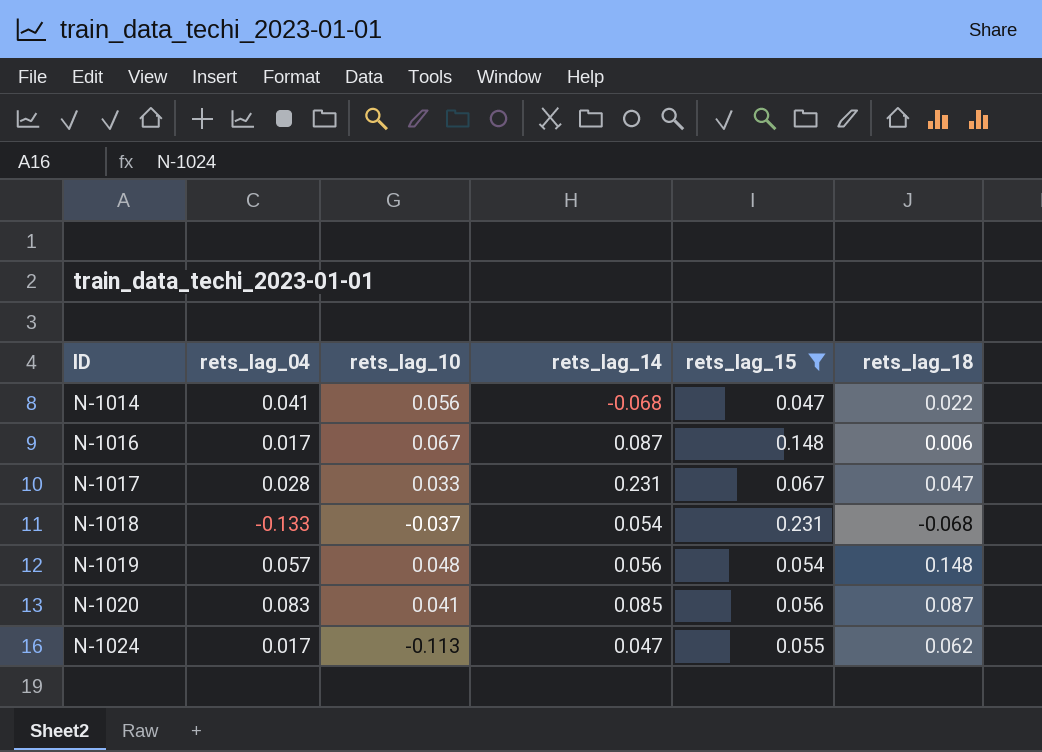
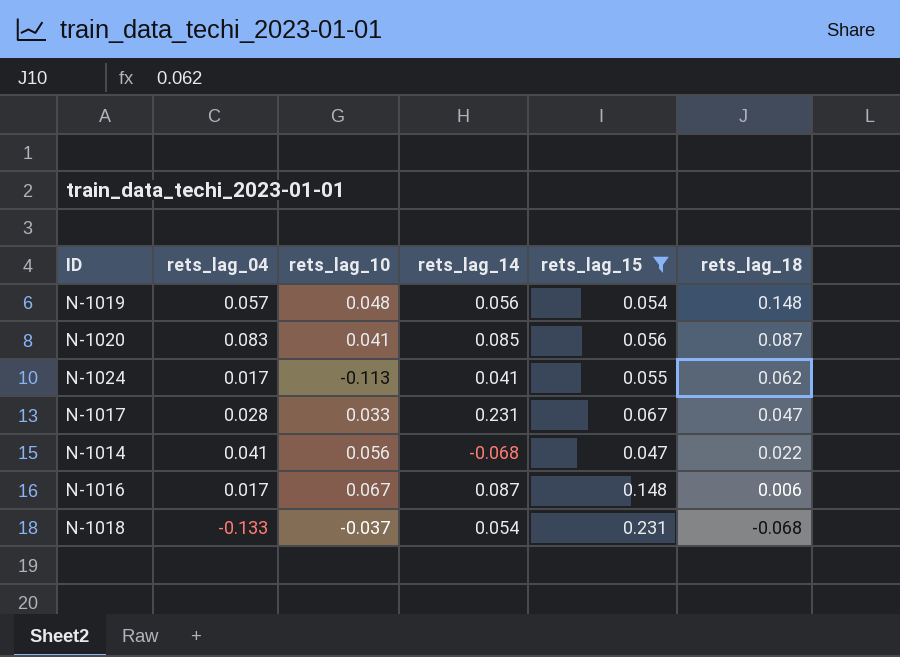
row order: ID ascending -> rets_lag_18 descending
N-1024 | rets_lag_14: 0.047 -> 0.041

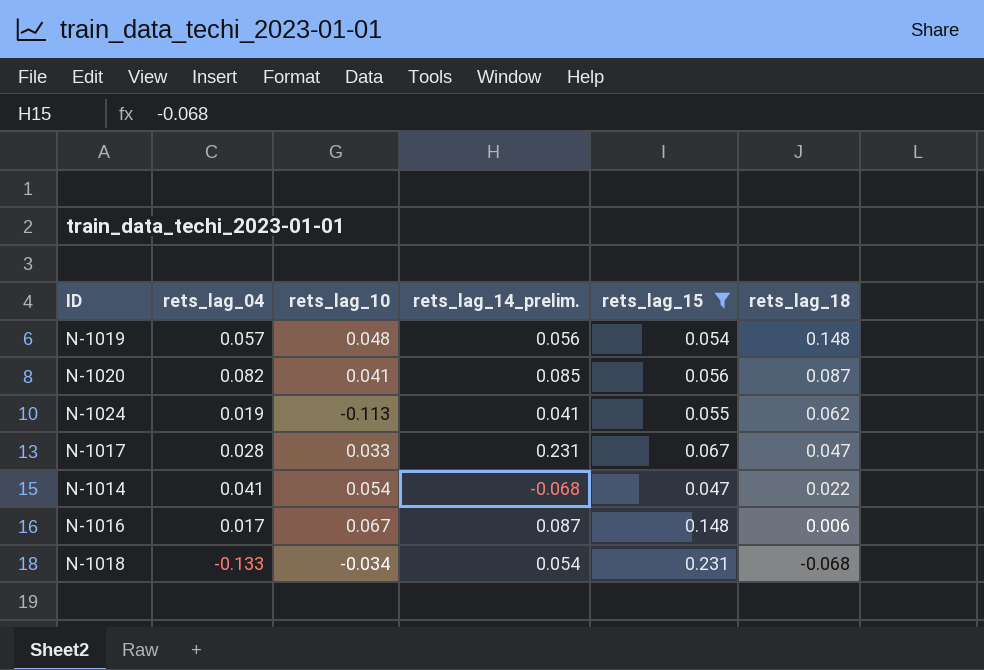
column name: rets_lag_14 -> rets_lag_14_prelim.
N-1020 | rets_lag_04: 0.083 -> 0.082
N-1024 | rets_lag_04: 0.017 -> 0.019
N-1014 | rets_lag_10: 0.056 -> 0.054
N-1018 | rets_lag_10: -0.037 -> -0.034

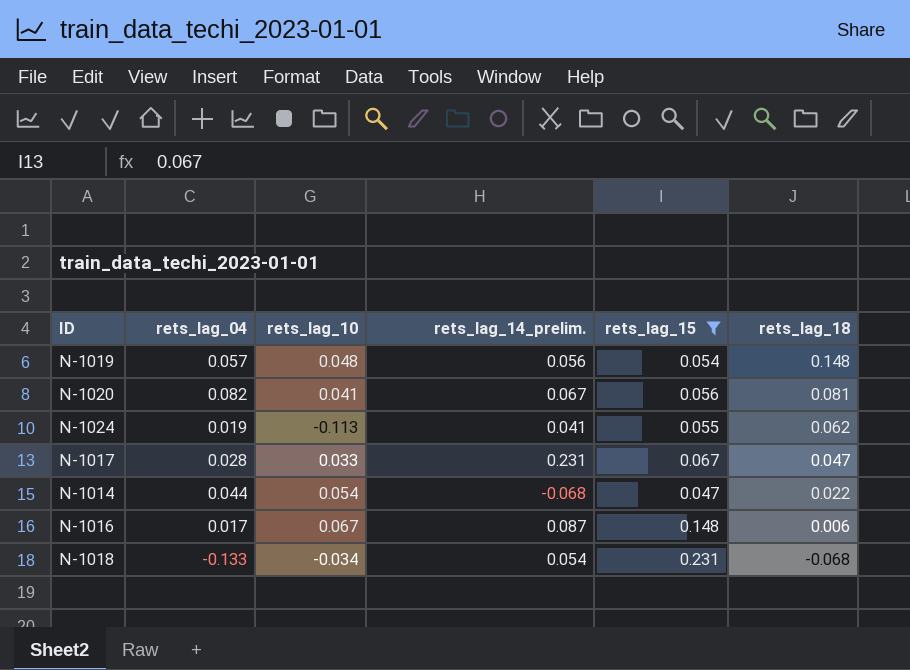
N-1020 | rets_lag_14_prelim.: 0.085 -> 0.067
N-1020 | rets_lag_18: 0.087 -> 0.081
N-1014 | rets_lag_04: 0.041 -> 0.044

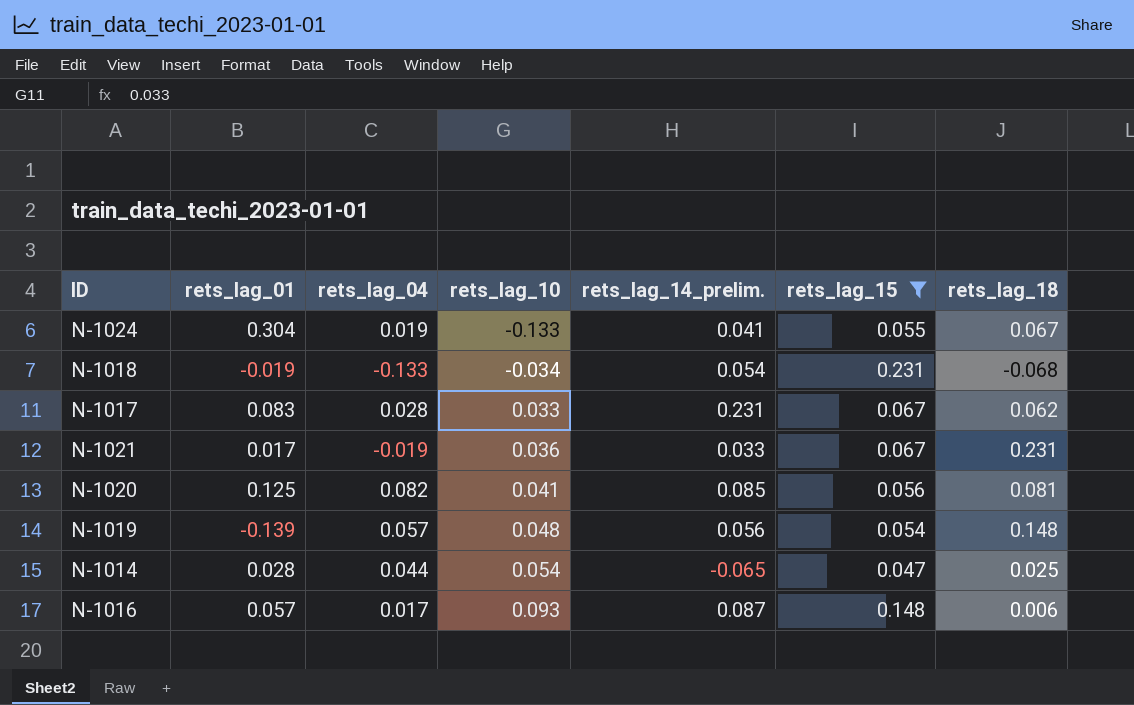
row order: rets_lag_18 descending -> rets_lag_10 ascending
column rets_lag_01 | position: none -> 2
N-1024 | rets_lag_10: -0.113 -> -0.133
N-1024 | rets_lag_18: 0.062 -> 0.067
N-1017 | rets_lag_18: 0.047 -> 0.062
row N-1021: none -> 0.017 | -0.019 | 0.036 | 0.033 | 0.067 | 0.231
N-1020 | rets_lag_14_prelim.: 0.067 -> 0.085
N-1014 | rets_lag_14_prelim.: -0.068 -> -0.065
N-1014 | rets_lag_18: 0.022 -> 0.025
N-1016 | rets_lag_10: 0.067 -> 0.093

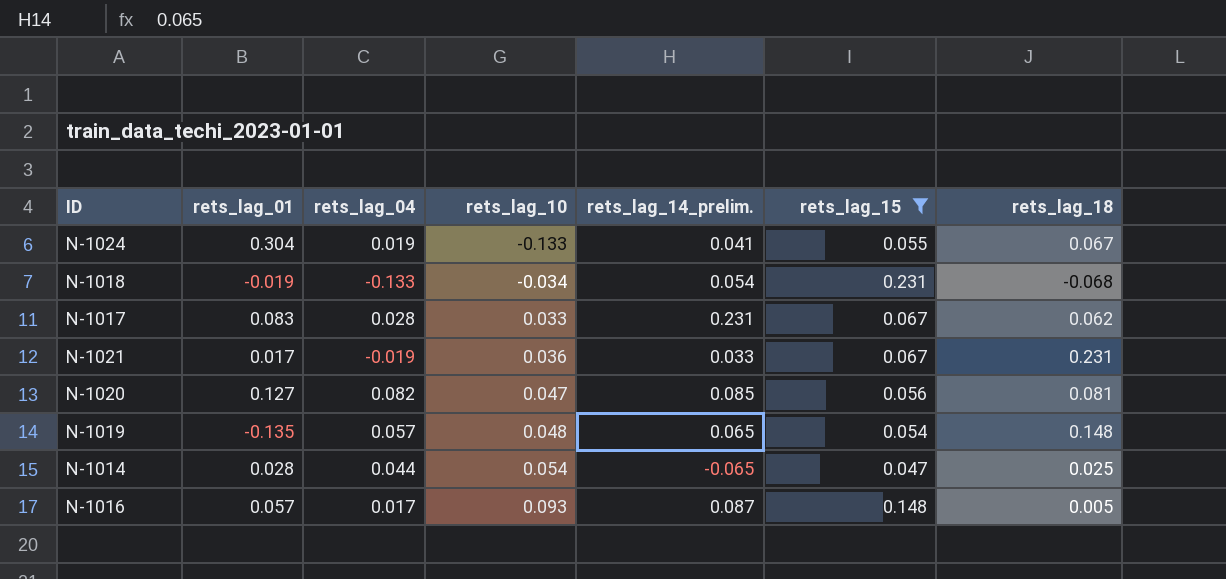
N-1020 | rets_lag_01: 0.125 -> 0.127
N-1020 | rets_lag_10: 0.041 -> 0.047
N-1019 | rets_lag_01: -0.139 -> -0.135
N-1019 | rets_lag_14_prelim.: 0.056 -> 0.065
N-1016 | rets_lag_18: 0.006 -> 0.005

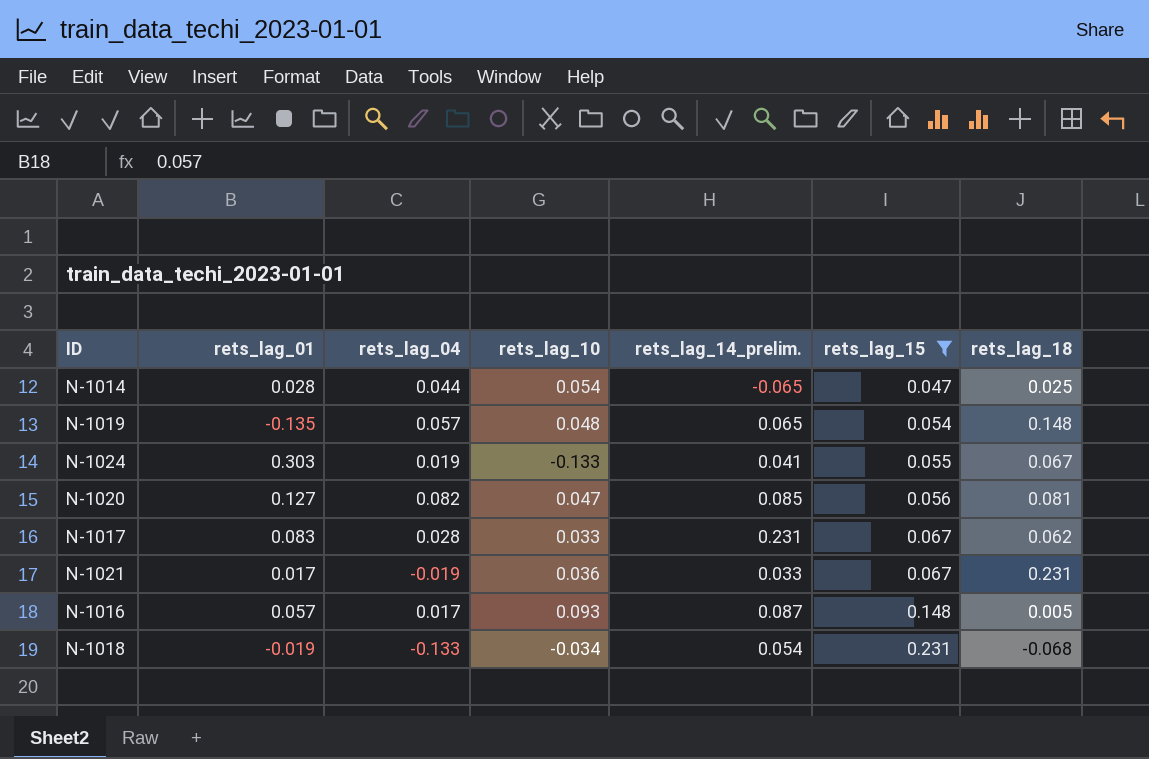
row order: rets_lag_10 ascending -> rets_lag_15 ascending
N-1024 | rets_lag_01: 0.304 -> 0.303

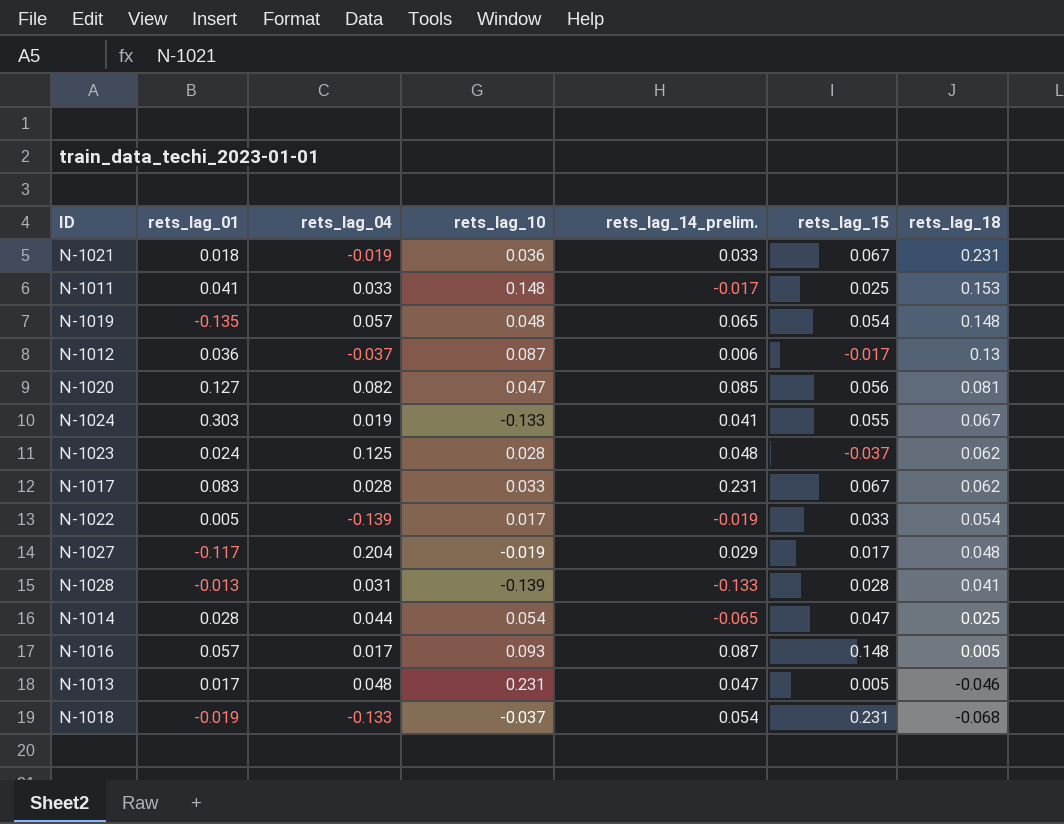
filter: rets_lag_15 >= 0.047 -> none
row order: rets_lag_15 ascending -> rets_lag_18 descending
N-1021 | rets_lag_01: 0.017 -> 0.018
N-1018 | rets_lag_10: -0.034 -> -0.037

